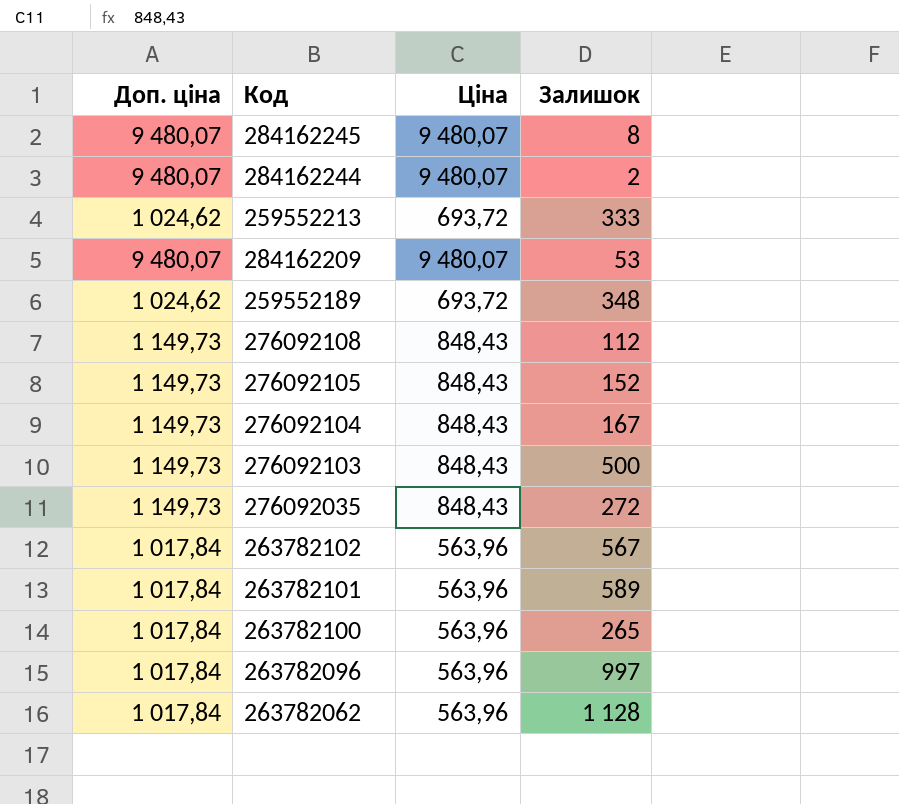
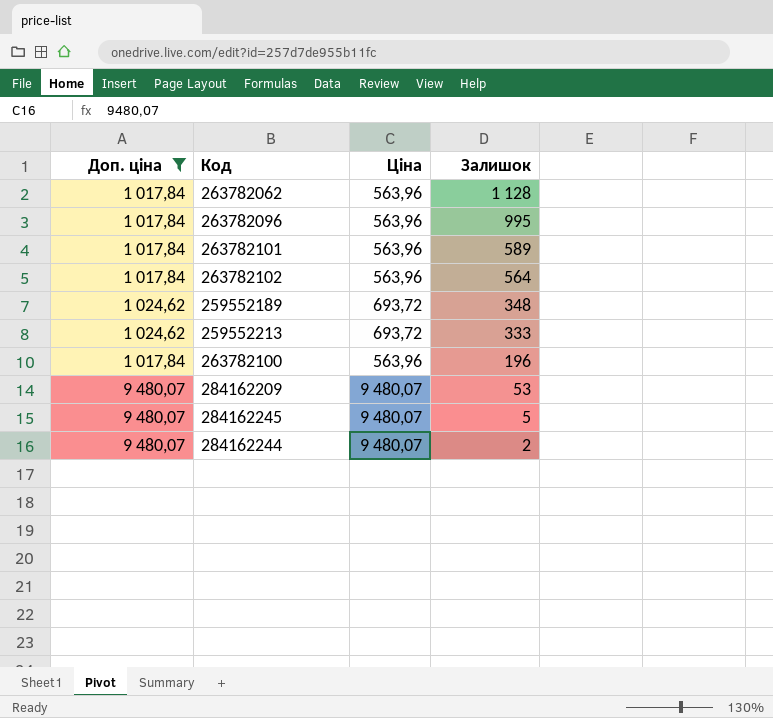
filter: none -> Доп. ціна != 1 149,73
row order: none -> Залишок descending
263782096 | Залишок: 997 -> 995
263782102 | Залишок: 567 -> 564
263782100 | Залишок: 265 -> 196
284162245 | Залишок: 8 -> 5

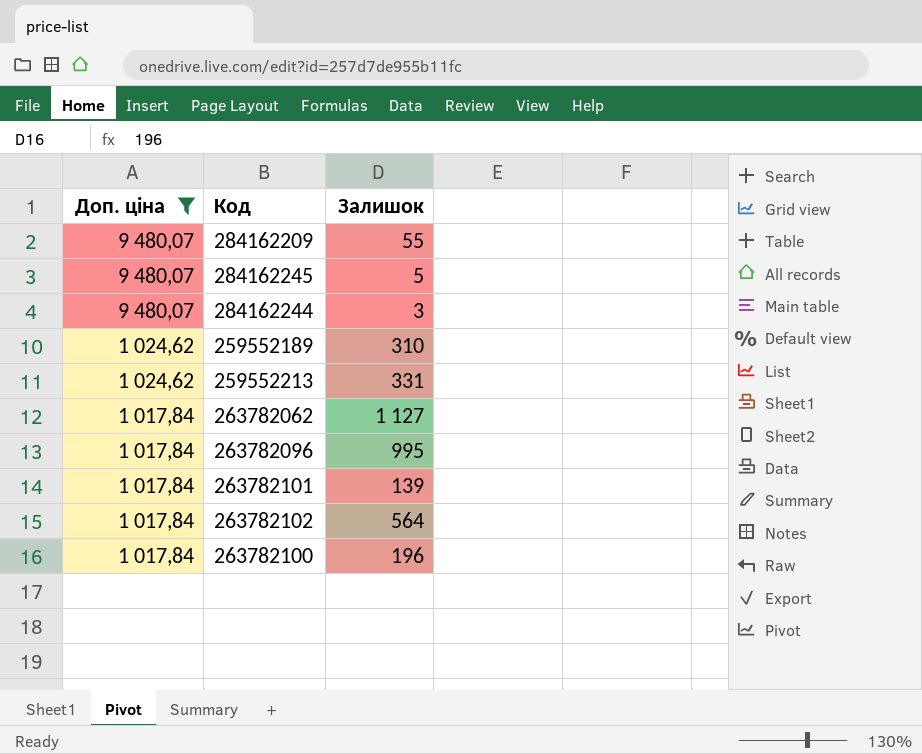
row order: Залишок descending -> Доп. ціна descending
column Ціна | position: 3 -> none
284162209 | Залишок: 53 -> 55
284162244 | Залишок: 2 -> 3
259552189 | Залишок: 348 -> 310
259552213 | Залишок: 333 -> 331
263782062 | Залишок: 1 128 -> 1 127
263782101 | Залишок: 589 -> 139

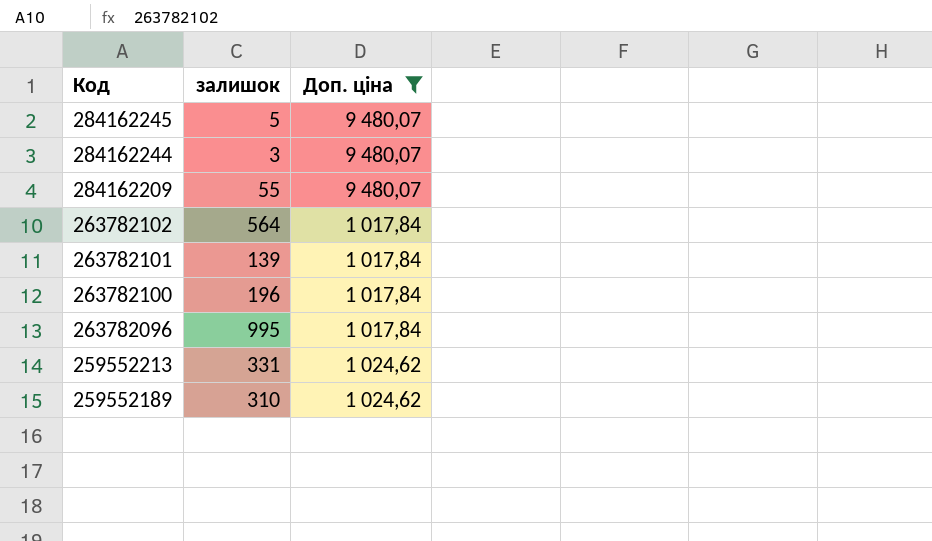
row order: Доп. ціна descending -> Код descending
column name: Залишок -> залишок
column Доп. ціна | position: 1 -> 3
row 263782062: 1 017,84 | 1 127 -> none

